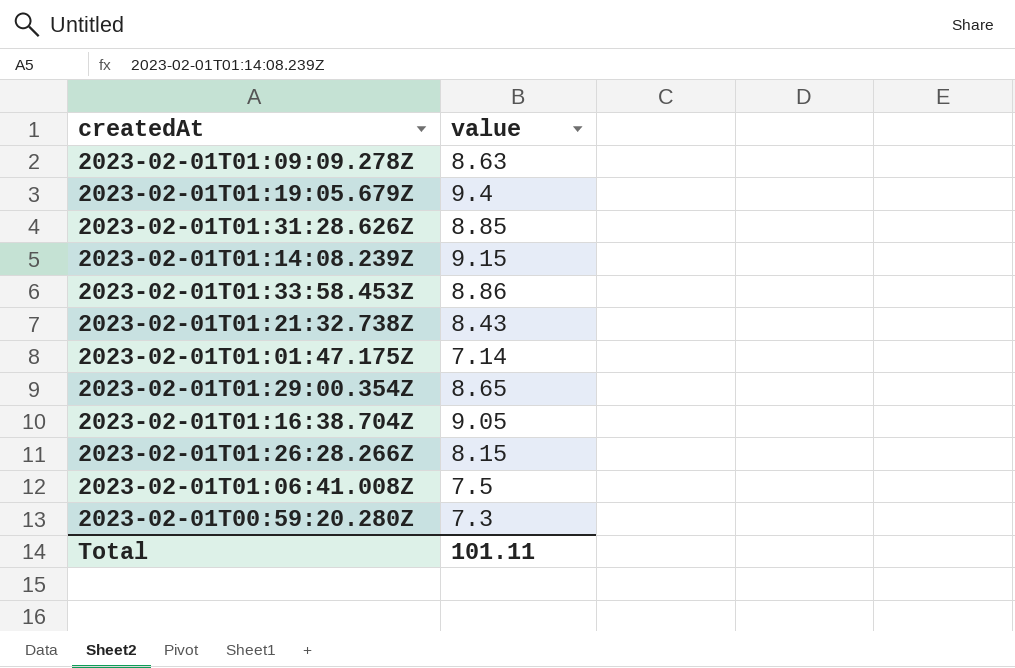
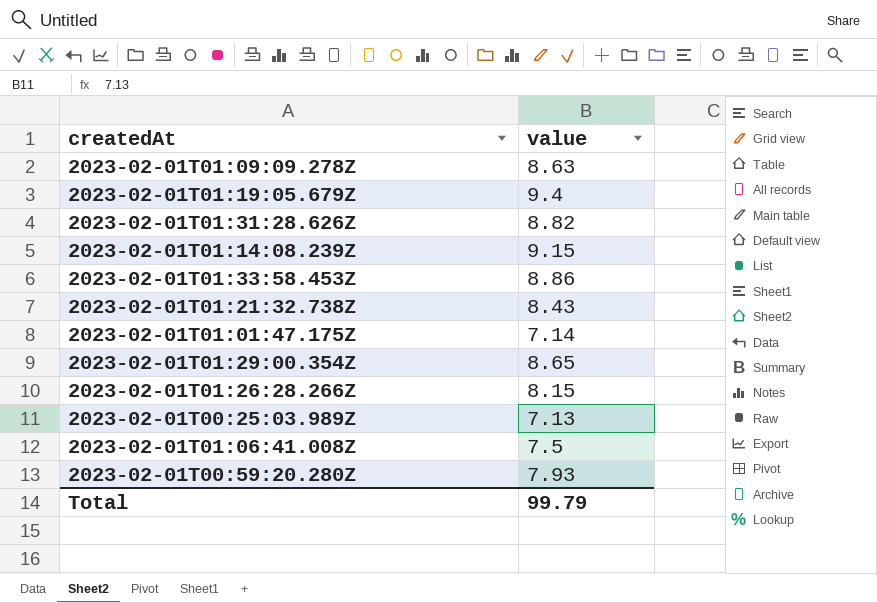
row 2023-02-01T01:16:38.704Z: 9.05 -> none
2023-02-01T01:31:28.626Z | value: 8.85 -> 8.82
row 2023-02-01T00:25:03.989Z: none -> 7.13
2023-02-01T00:59:20.280Z | value: 7.3 -> 7.93
Total | value: 101.11 -> 99.79

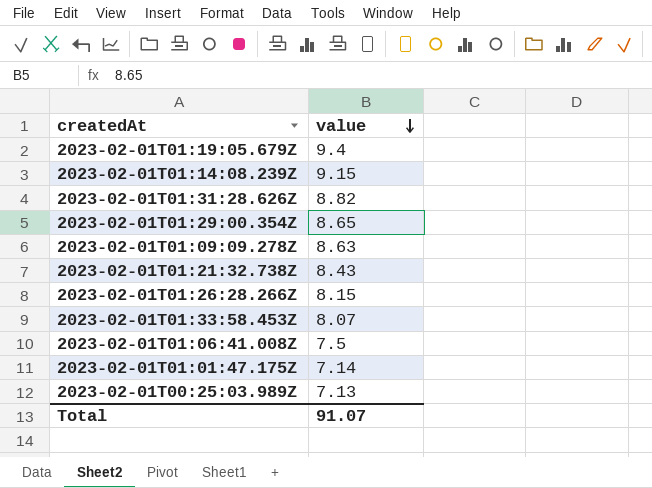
row order: none -> value descending
row 2023-02-01T00:59:20.280Z: 7.93 -> none
2023-02-01T01:33:58.453Z | value: 8.86 -> 8.07
Total | value: 99.79 -> 91.07

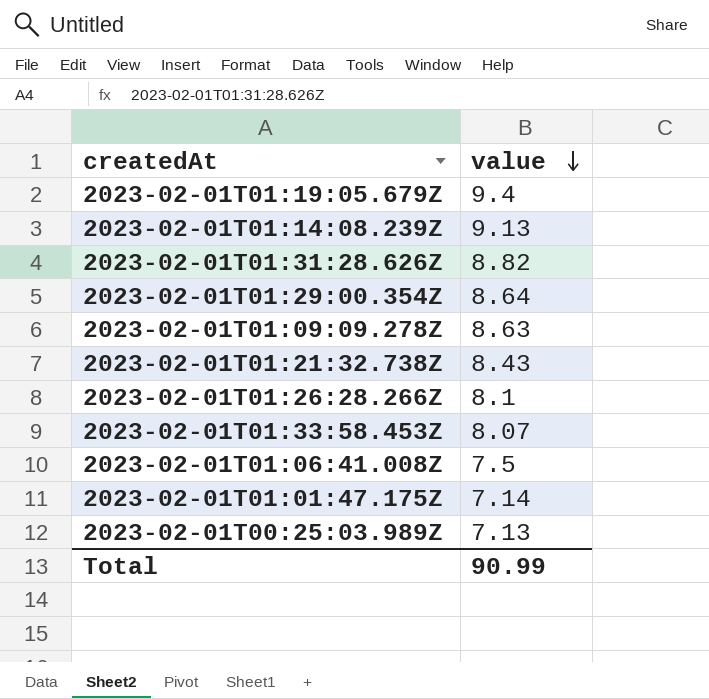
2023-02-01T01:14:08.239Z | value: 9.15 -> 9.13
2023-02-01T01:29:00.354Z | value: 8.65 -> 8.64
2023-02-01T01:26:28.266Z | value: 8.15 -> 8.1
Total | value: 91.07 -> 90.99

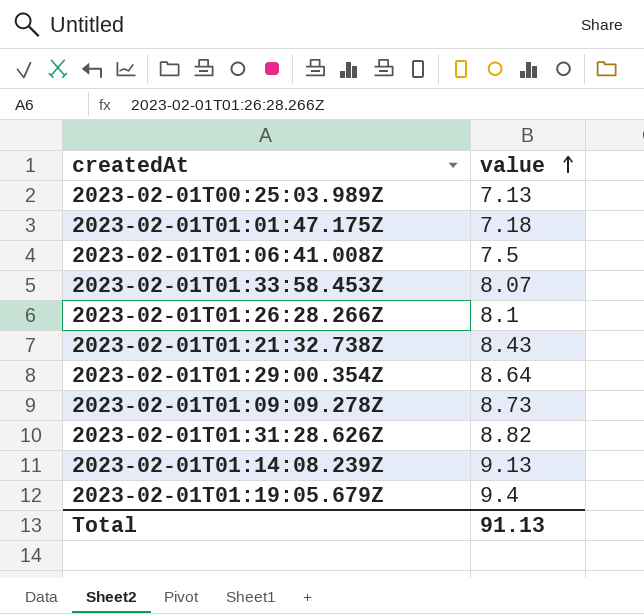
row order: value descending -> value ascending
2023-02-01T01:01:47.175Z | value: 7.14 -> 7.18
2023-02-01T01:09:09.278Z | value: 8.63 -> 8.73
Total | value: 90.99 -> 91.13

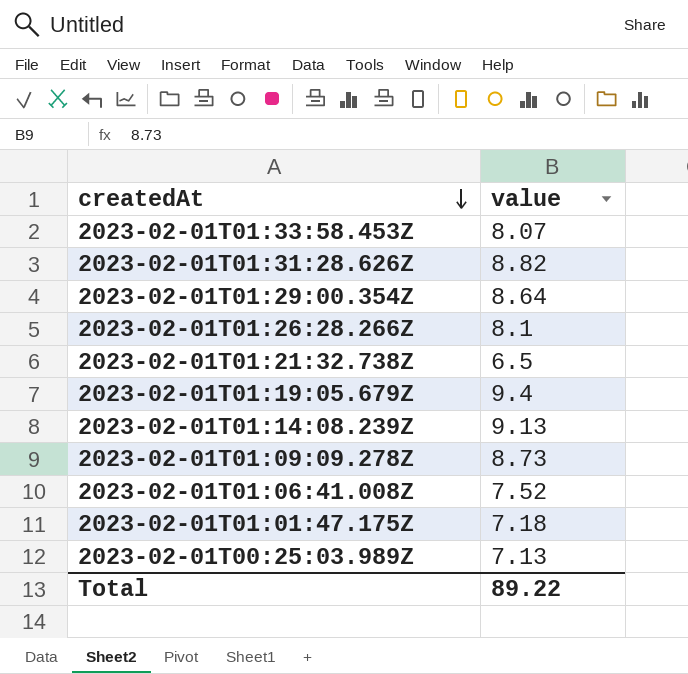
row order: value ascending -> createdAt descending
2023-02-01T01:21:32.738Z | value: 8.43 -> 6.5
2023-02-01T01:06:41.008Z | value: 7.5 -> 7.52
Total | value: 91.13 -> 89.22

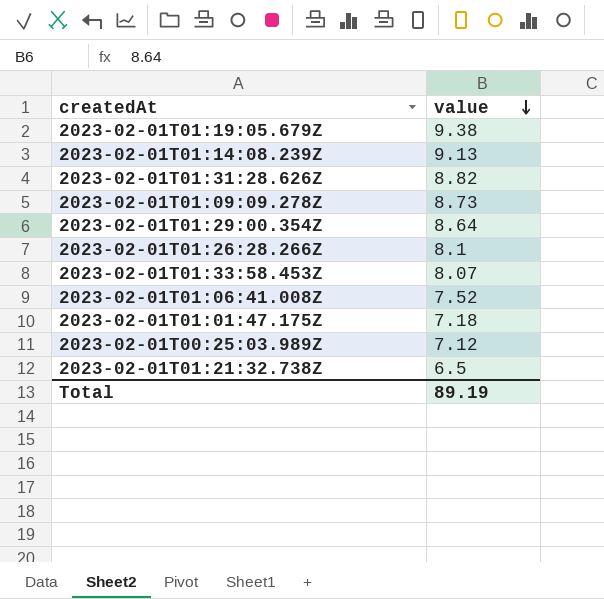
row order: createdAt descending -> value descending
2023-02-01T01:19:05.679Z | value: 9.4 -> 9.38
2023-02-01T00:25:03.989Z | value: 7.13 -> 7.12
Total | value: 89.22 -> 89.19

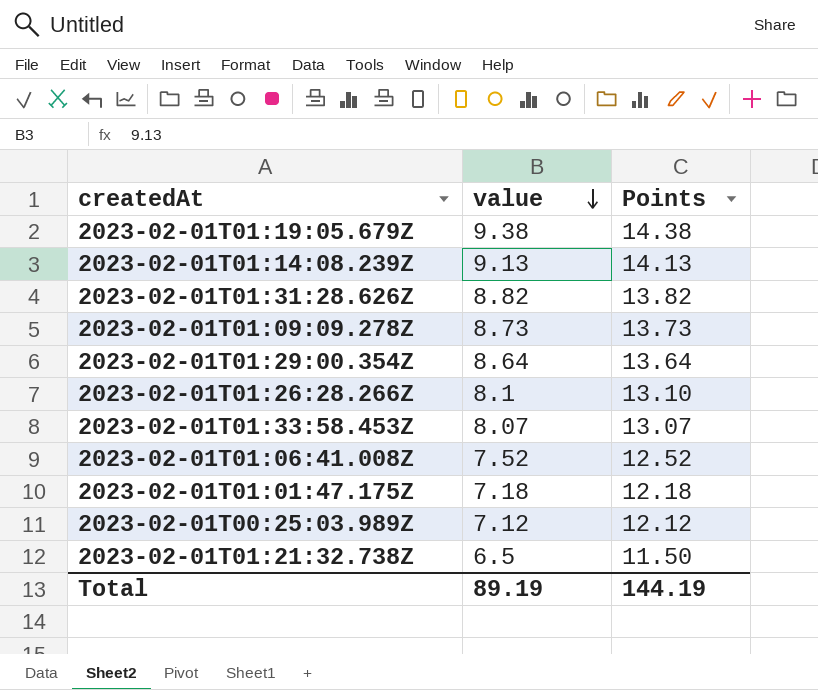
column Points | formula: none -> [value] + 5

